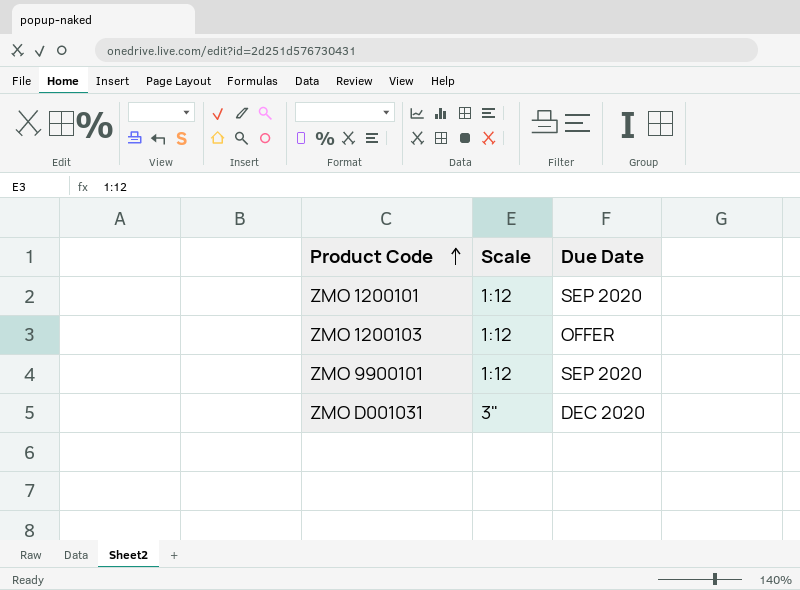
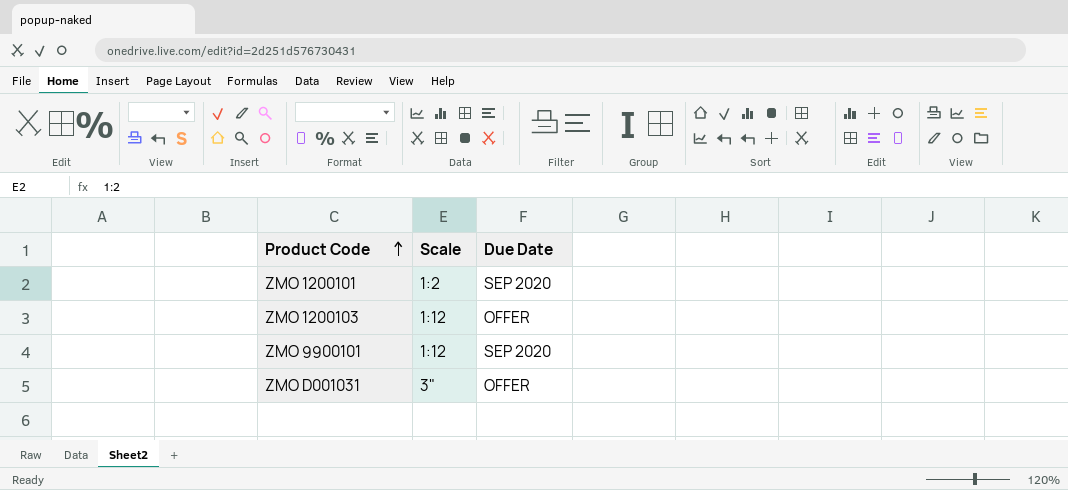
ZMO 1200101 | Scale: 1:12 -> 1:2
ZMO D001031 | Due Date: DEC 2020 -> OFFER

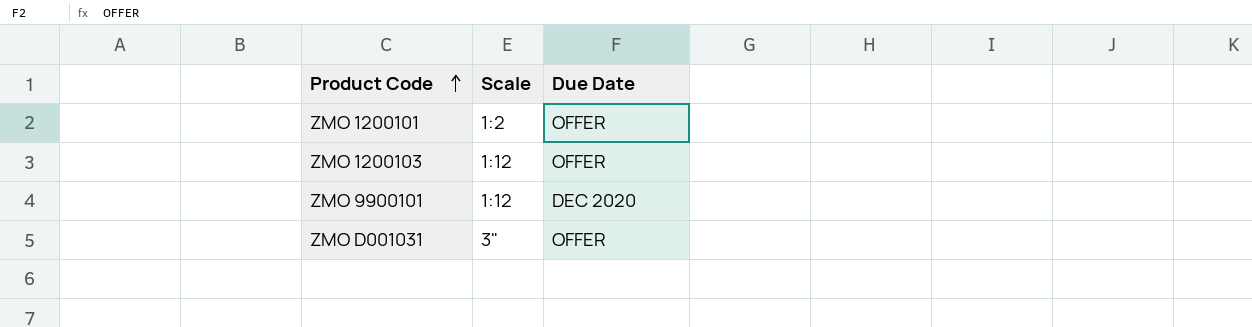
ZMO 1200101 | Due Date: SEP 2020 -> OFFER
ZMO 9900101 | Due Date: SEP 2020 -> DEC 2020

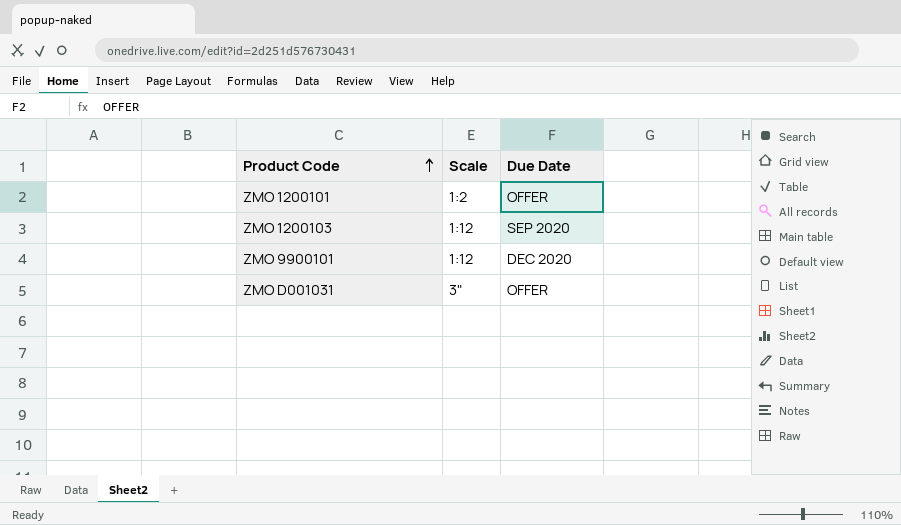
ZMO 1200103 | Due Date: OFFER -> SEP 2020

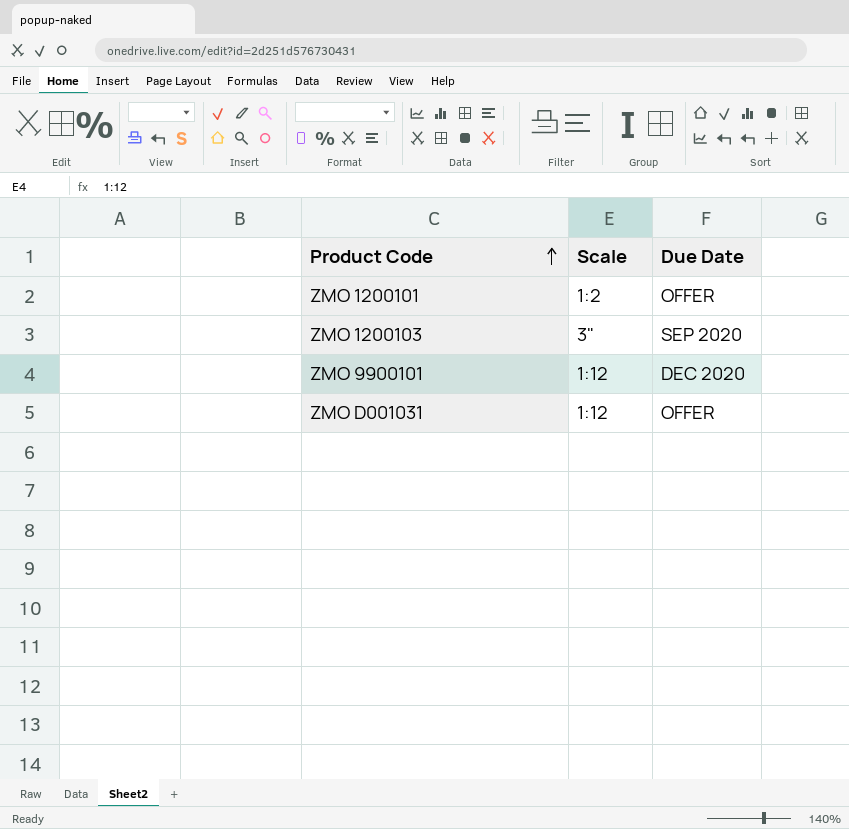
ZMO 1200103 | Scale: 1:12 -> 3"
ZMO D001031 | Scale: 3" -> 1:12

